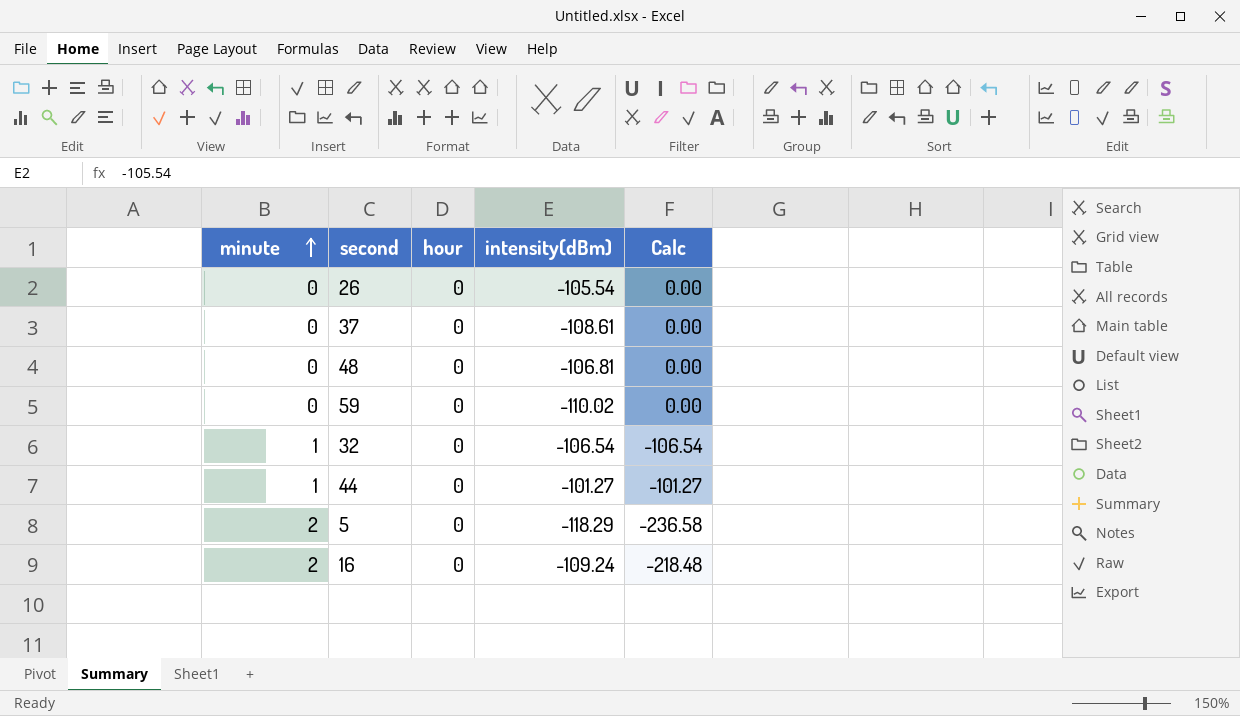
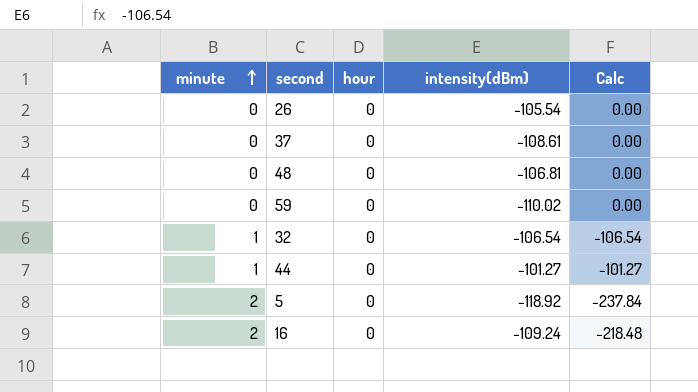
5 | intensity(dBm): -118.29 -> -118.92
5 | Calc: -236.58 -> -237.84

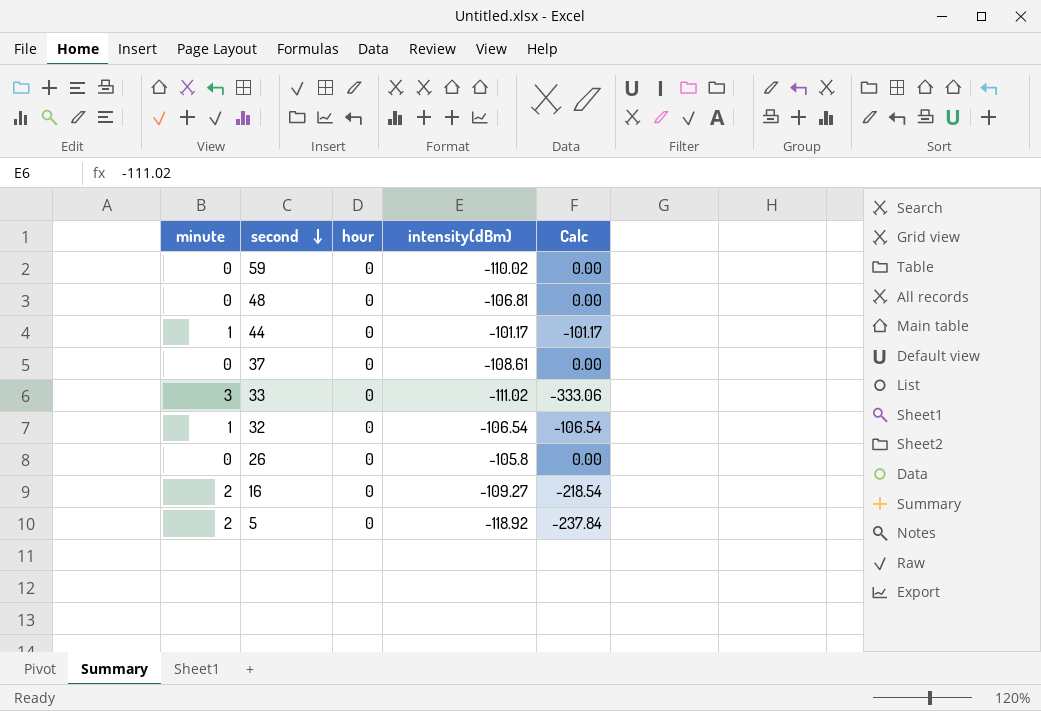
row order: minute ascending -> second descending
44 | intensity(dBm): -101.27 -> -101.17
44 | Calc: -101.27 -> -101.17
row 33: none -> 3 | 0 | -111.02 | -333.06
26 | intensity(dBm): -105.54 -> -105.8
16 | intensity(dBm): -109.24 -> -109.27
16 | Calc: -218.48 -> -218.54

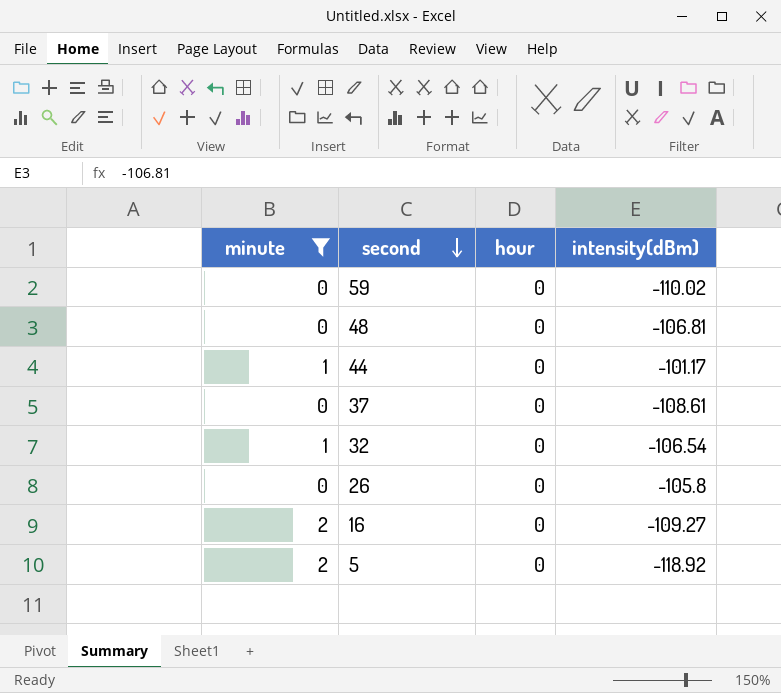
filter: none -> minute != 3
column Calc | formula: [minute] * [intensity(dBm)] -> none

